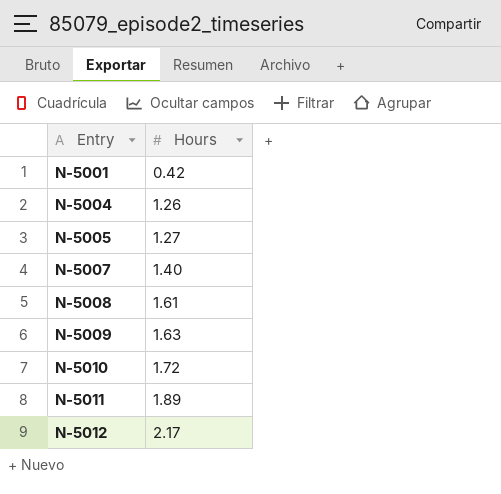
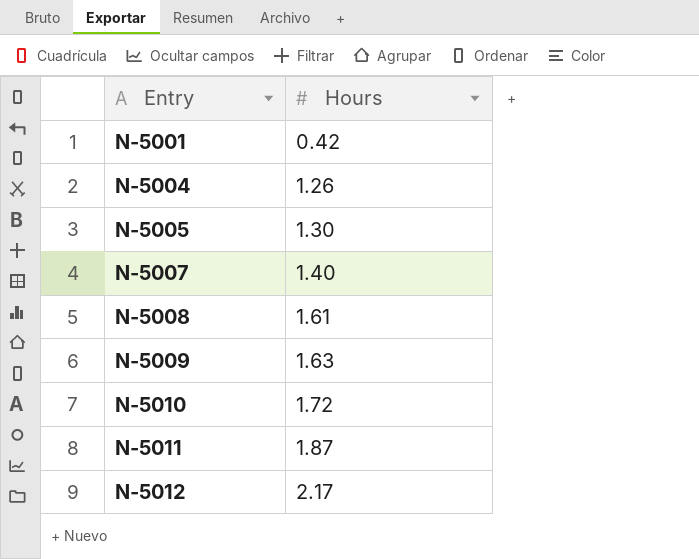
N-5005 | Hours: 1.27 -> 1.30
N-5011 | Hours: 1.89 -> 1.87

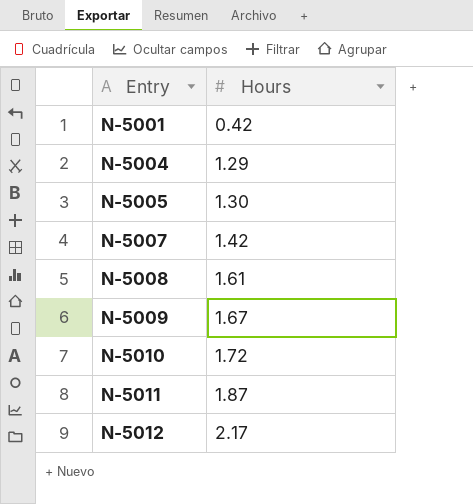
N-5004 | Hours: 1.26 -> 1.29
N-5007 | Hours: 1.40 -> 1.42
N-5009 | Hours: 1.63 -> 1.67

